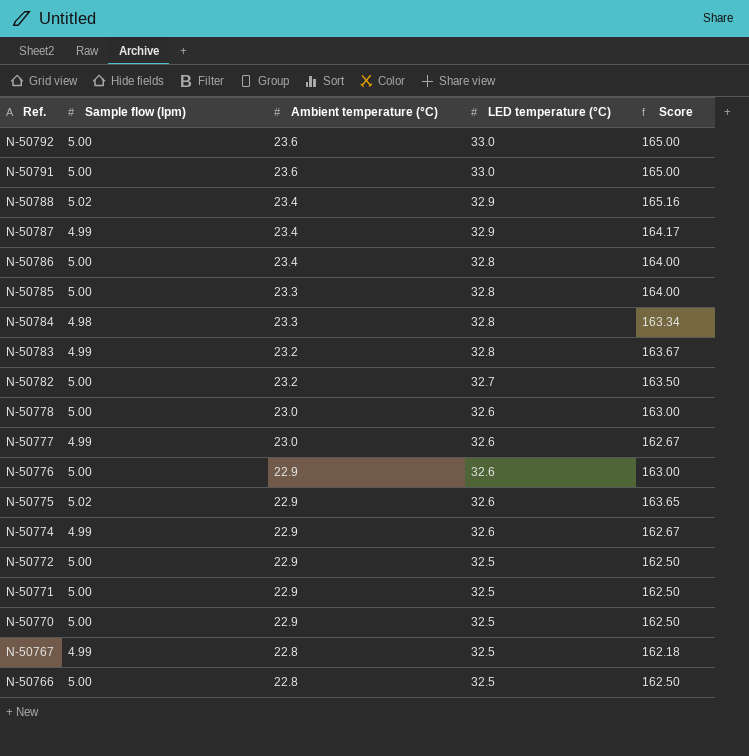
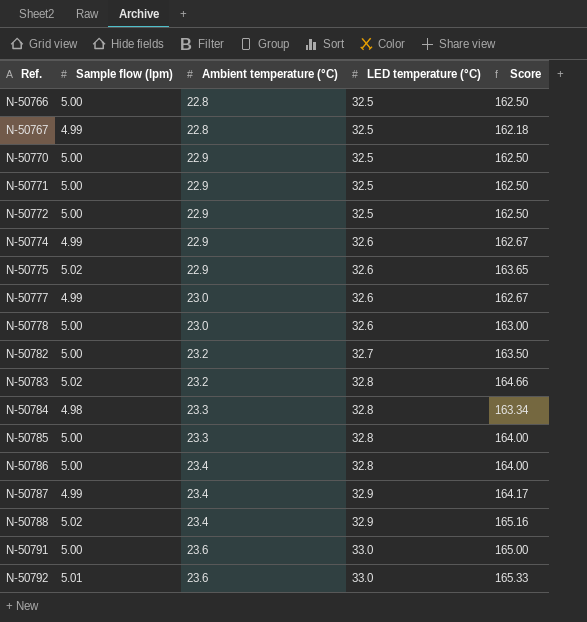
row order: Ref. descending -> Ref. ascending
row N-50776: 5.00 | 22.9 | 32.6 | 163.00 -> none
N-50783 | Sample flow (lpm): 4.99 -> 5.02
N-50783 | Score: 163.67 -> 164.66
N-50792 | Sample flow (lpm): 5.00 -> 5.01
N-50792 | Score: 165.00 -> 165.33

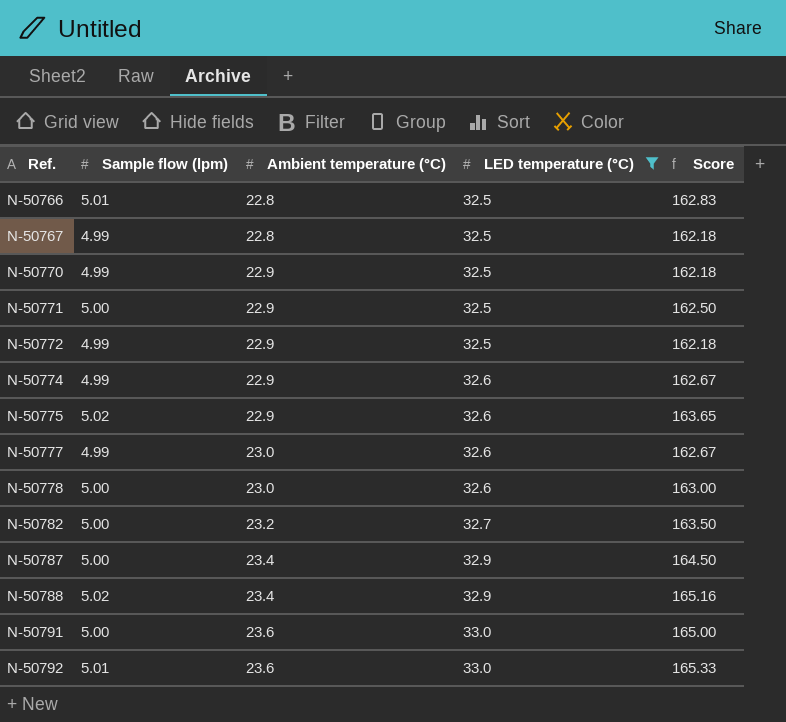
filter: none -> LED temperature (°C) != 32.8
N-50766 | Sample flow (lpm): 5.00 -> 5.01
N-50766 | Score: 162.50 -> 162.83
N-50770 | Sample flow (lpm): 5.00 -> 4.99
N-50770 | Score: 162.50 -> 162.18
N-50772 | Sample flow (lpm): 5.00 -> 4.99
N-50772 | Score: 162.50 -> 162.18
N-50787 | Sample flow (lpm): 4.99 -> 5.00
N-50787 | Score: 164.17 -> 164.50

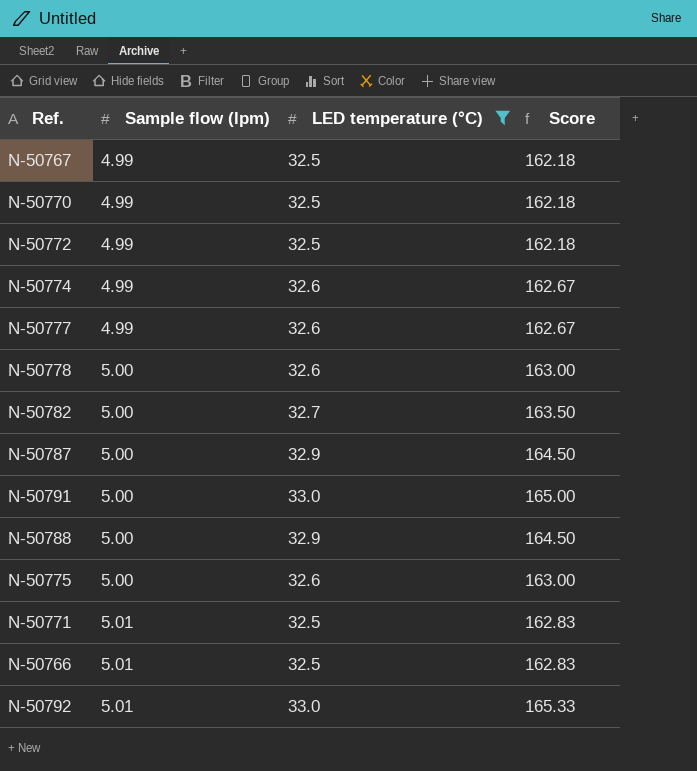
row order: Ref. ascending -> Sample flow (lpm) ascending
column Ambient temperature (°C) | position: 3 -> none
N-50788 | Sample flow (lpm): 5.02 -> 5.00
N-50788 | Score: 165.16 -> 164.50
N-50775 | Sample flow (lpm): 5.02 -> 5.00
N-50775 | Score: 163.65 -> 163.00
N-50771 | Sample flow (lpm): 5.00 -> 5.01
N-50771 | Score: 162.50 -> 162.83

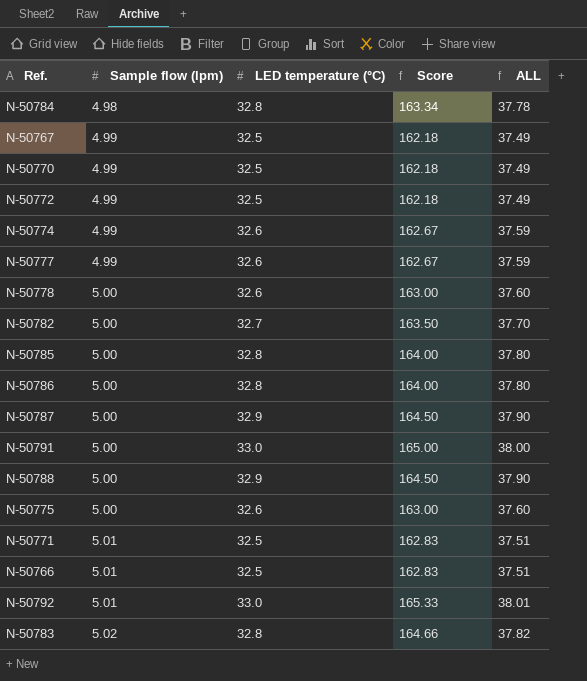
filter: LED temperature (°C) != 32.8 -> none
column ALL | formula: none -> [Sample flow (lpm)] + [LED temperature (°C)]

